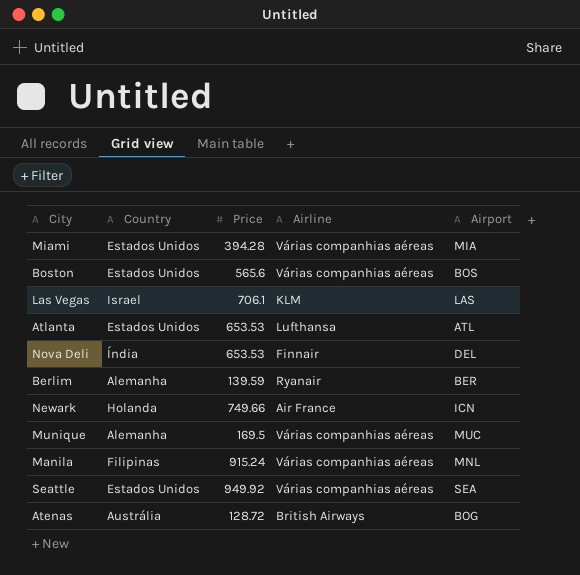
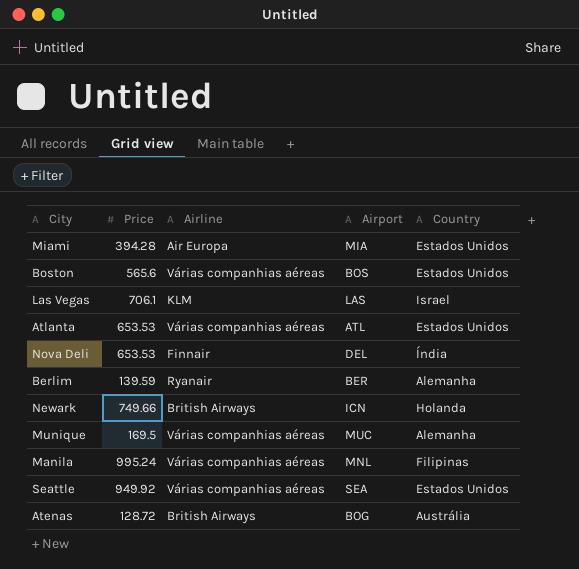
column Country | position: 2 -> 5
Miami | Airline: Várias companhias aéreas -> Air Europa
Atlanta | Airline: Lufthansa -> Várias companhias aéreas
Newark | Airline: Air France -> British Airways
Manila | Price: 915.24 -> 995.24

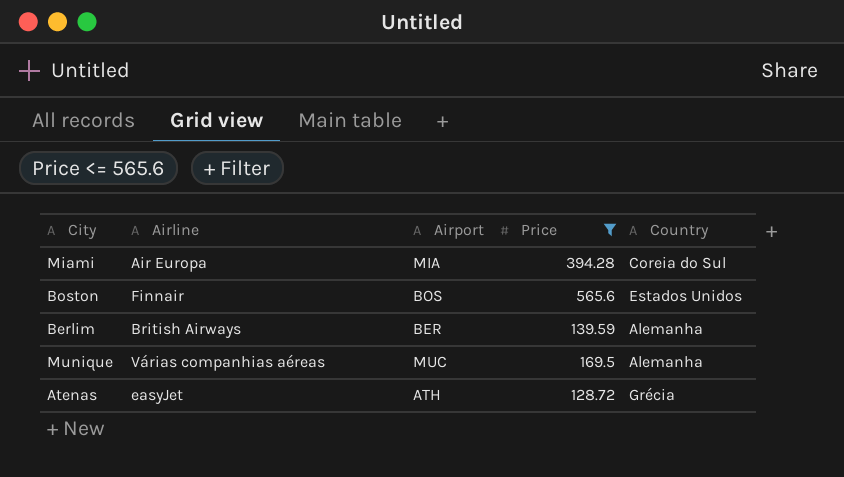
filter: none -> Price <= 565.6
column Price | position: 2 -> 4
Miami | Country: Estados Unidos -> Coreia do Sul
Boston | Airline: Várias companhias aéreas -> Finnair
Berlim | Airline: Ryanair -> British Airways
Atenas | Airline: British Airways -> easyJet
Atenas | Airport: BOG -> ATH
Atenas | Country: Austrália -> Grécia

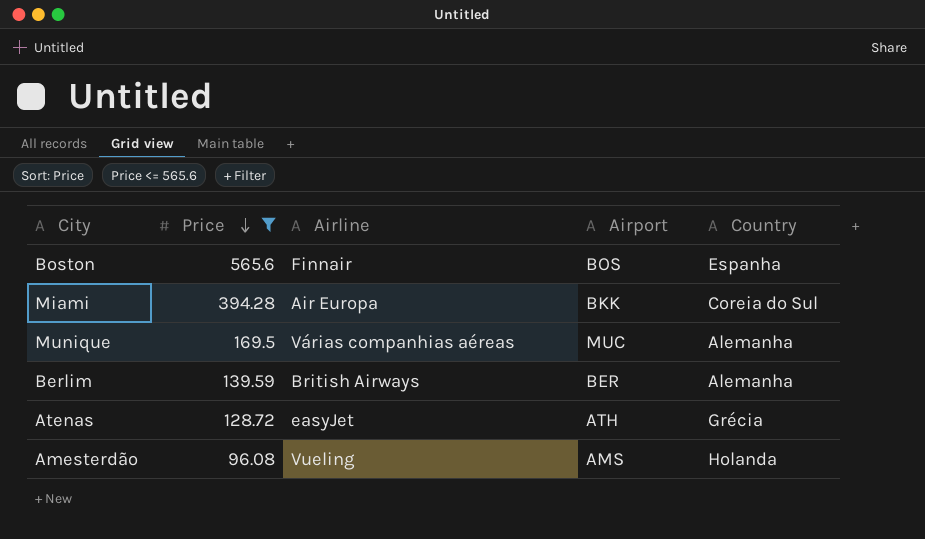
row order: none -> Price descending
column Price | position: 4 -> 2
Boston | Country: Estados Unidos -> Espanha
Miami | Airport: MIA -> BKK
row Amesterdão: none -> 96.08 | Vueling | AMS | Holanda

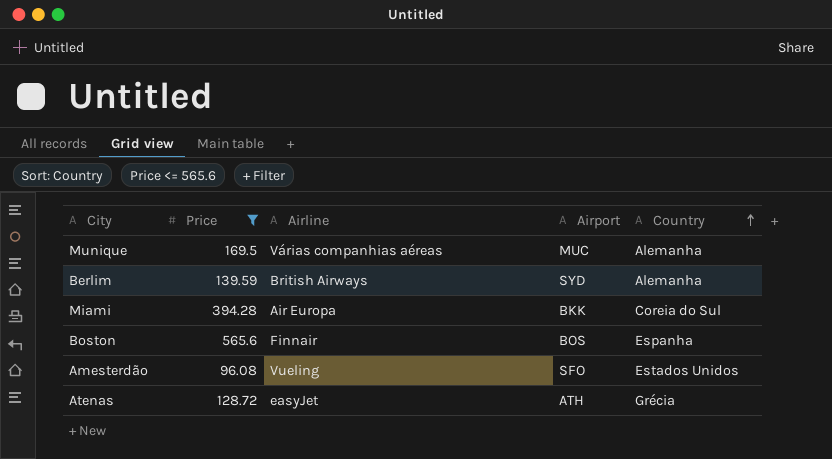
row order: Price descending -> Country ascending
Berlim | Airport: BER -> SYD
Amesterdão | Airport: AMS -> SFO
Amesterdão | Country: Holanda -> Estados Unidos

